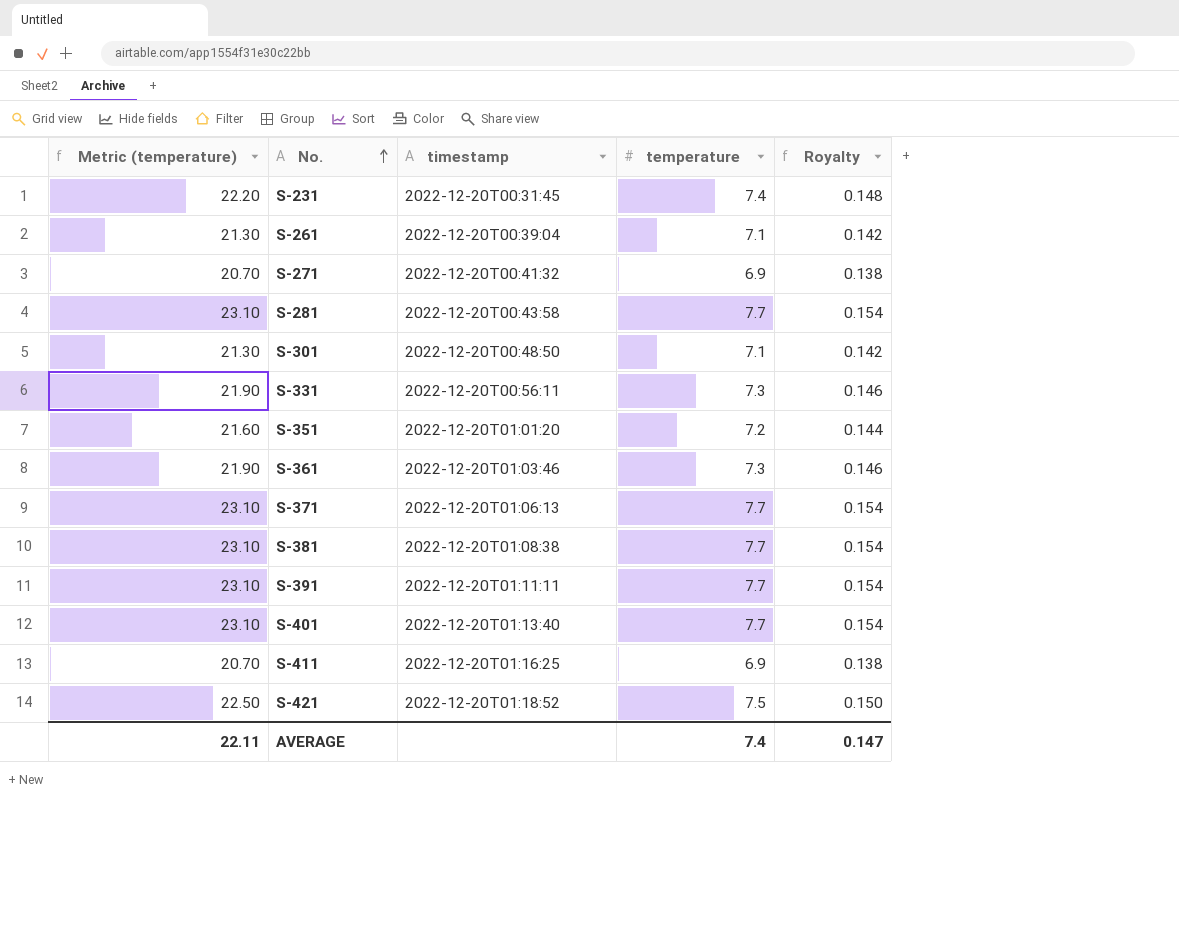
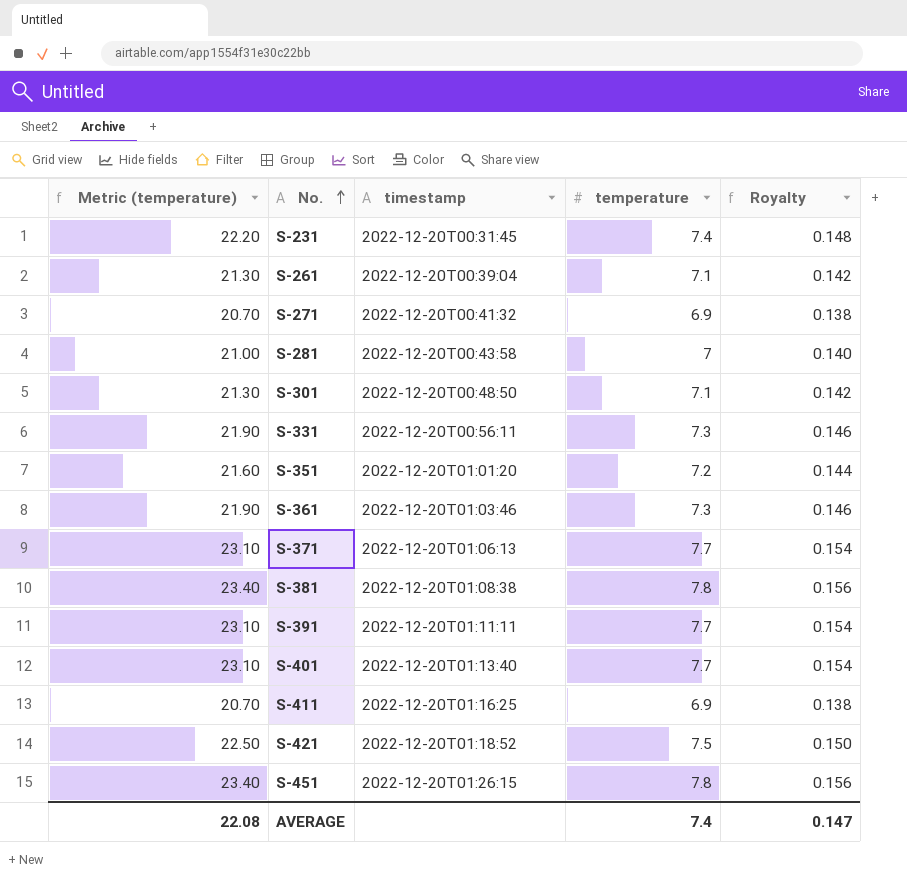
S-281 | Metric (temperature): 23.10 -> 21.00
S-281 | temperature: 7.7 -> 7
S-281 | Royalty: 0.154 -> 0.140
S-381 | Metric (temperature): 23.10 -> 23.40
S-381 | temperature: 7.7 -> 7.8
S-381 | Royalty: 0.154 -> 0.156
row S-451: none -> 23.40 | 2022-12-20T01:26:15 | 7.8 | 0.156
AVERAGE | Metric (temperature): 22.11 -> 22.08

